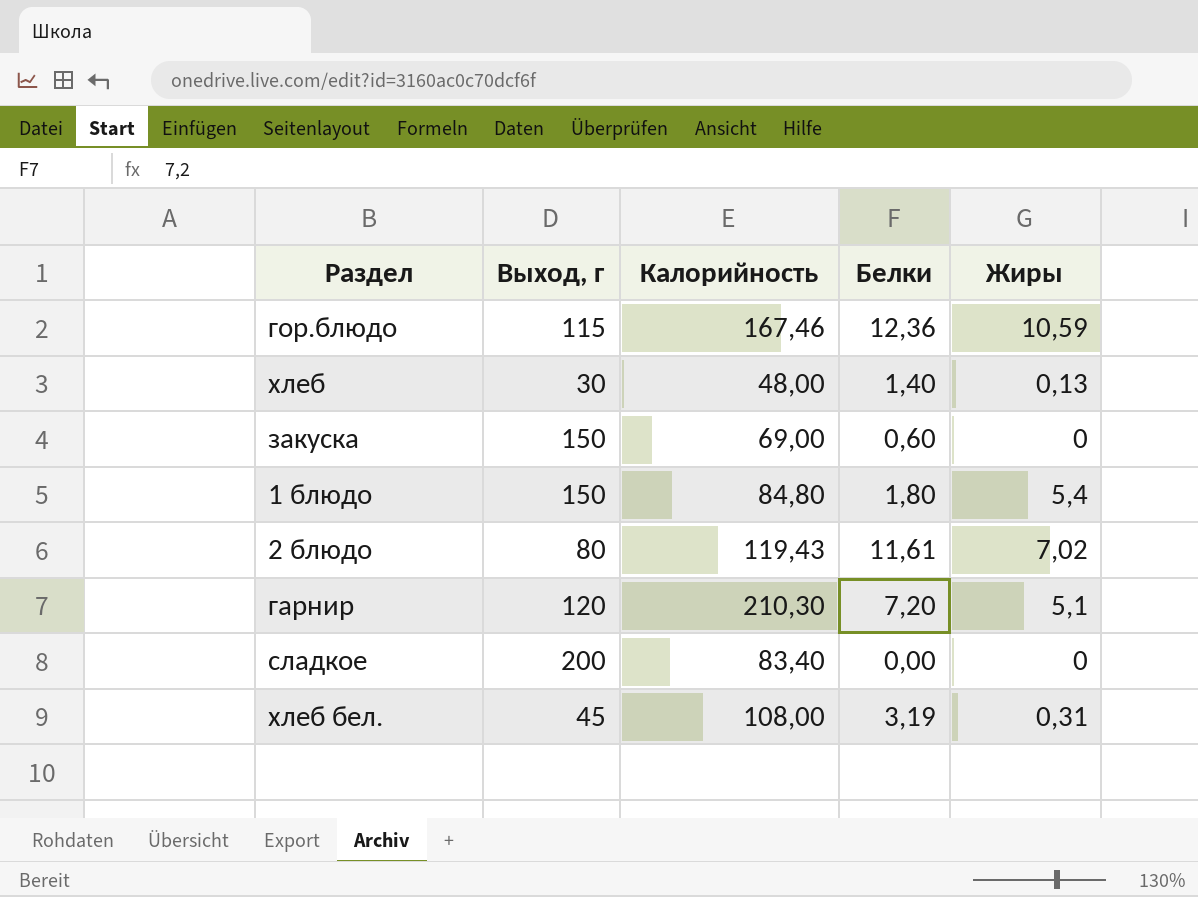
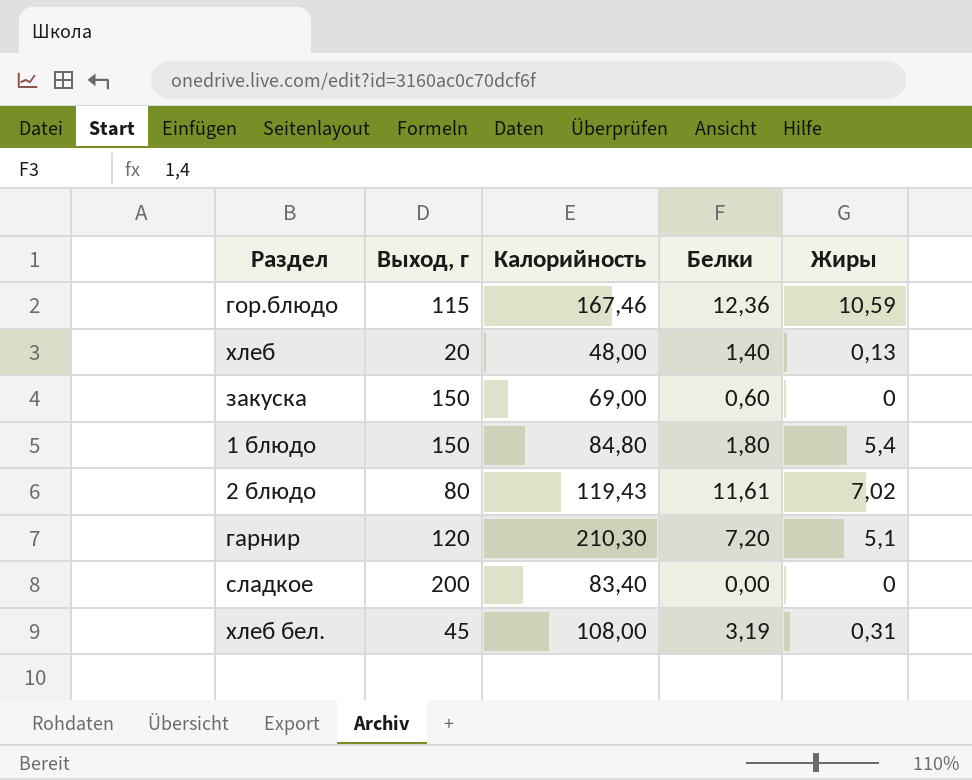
хлеб | Выход, г: 30 -> 20

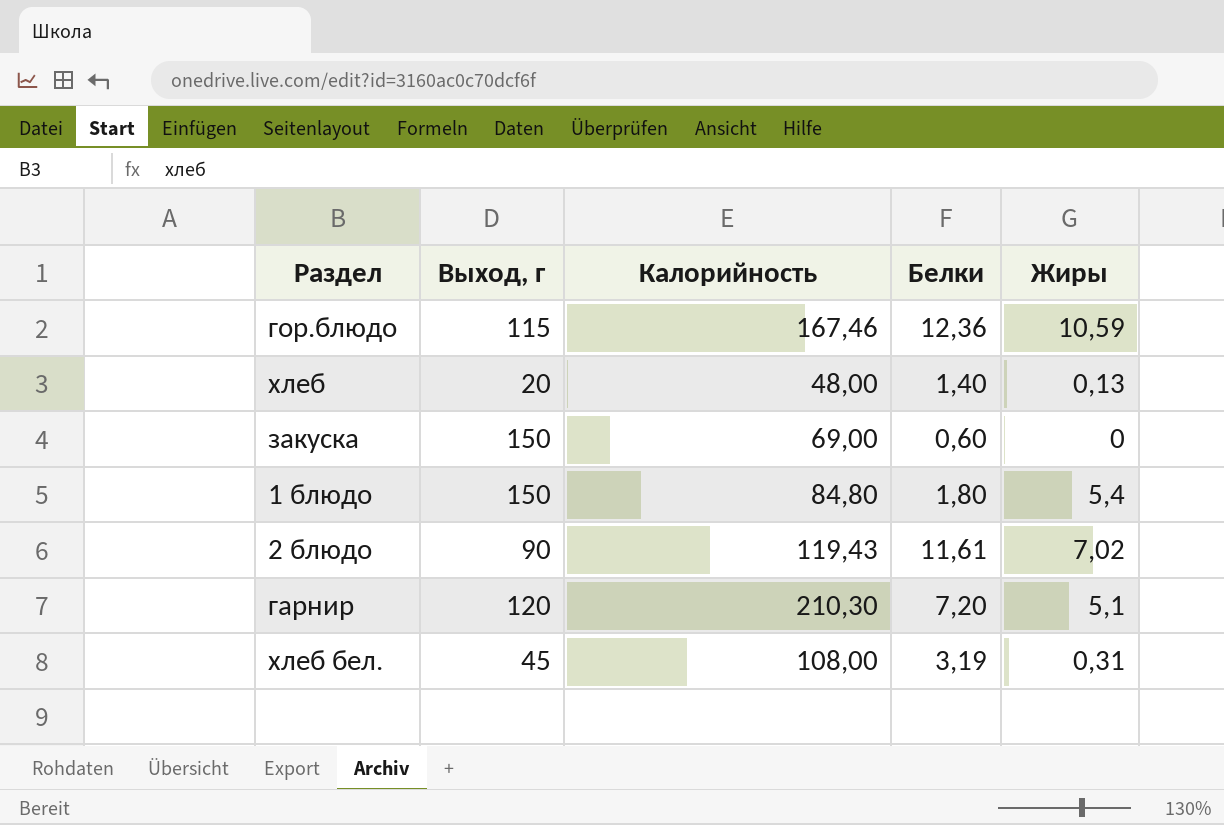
row сладкое: 200 | 83,40 | 0,00 | 0 -> none
2 блюдо | Выход, г: 80 -> 90

